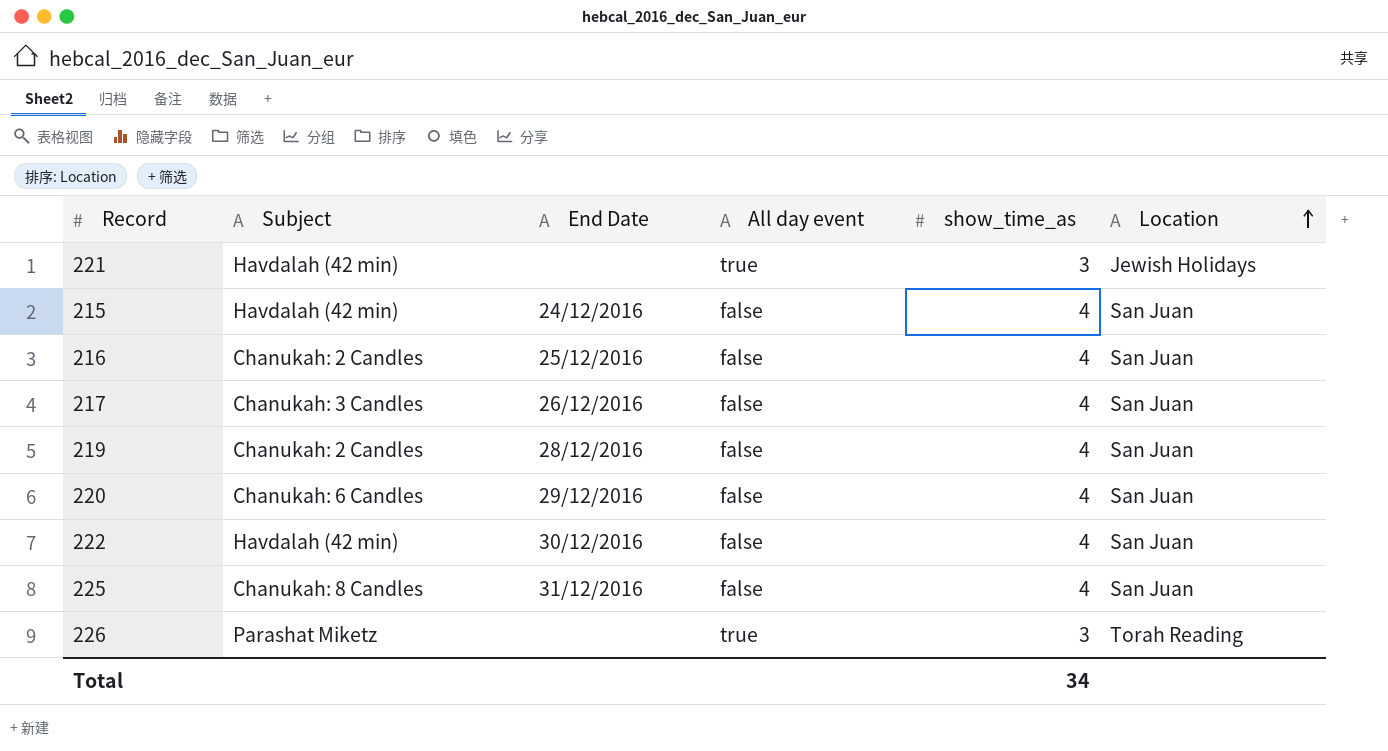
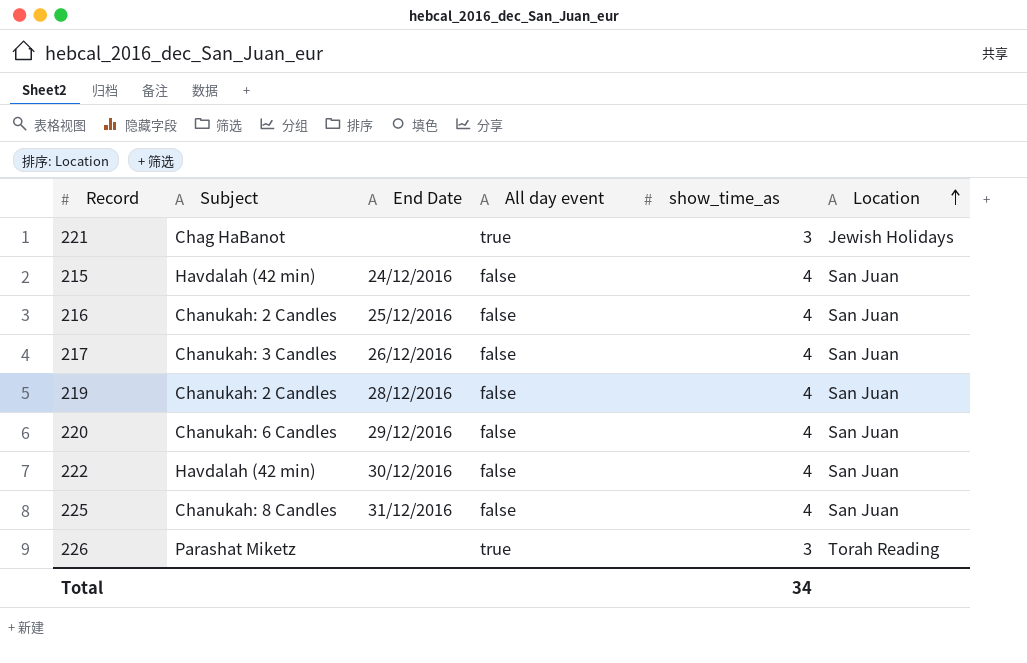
221 | Subject: Havdalah (42 min) -> Chag HaBanot

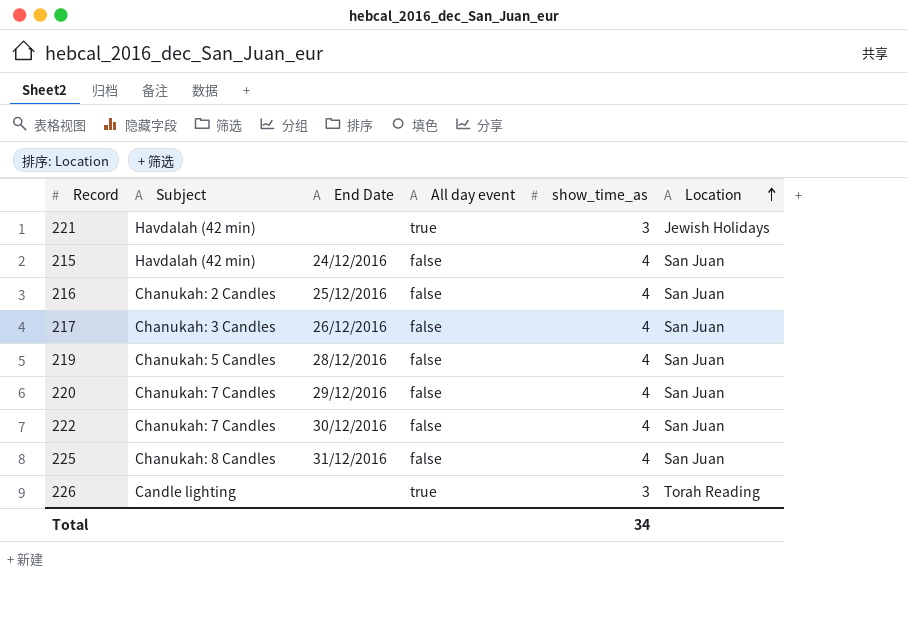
221 | Subject: Chag HaBanot -> Havdalah (42 min)
219 | Subject: Chanukah: 2 Candles -> Chanukah: 5 Candles
220 | Subject: Chanukah: 6 Candles -> Chanukah: 7 Candles
222 | Subject: Havdalah (42 min) -> Chanukah: 7 Candles
226 | Subject: Parashat Miketz -> Candle lighting

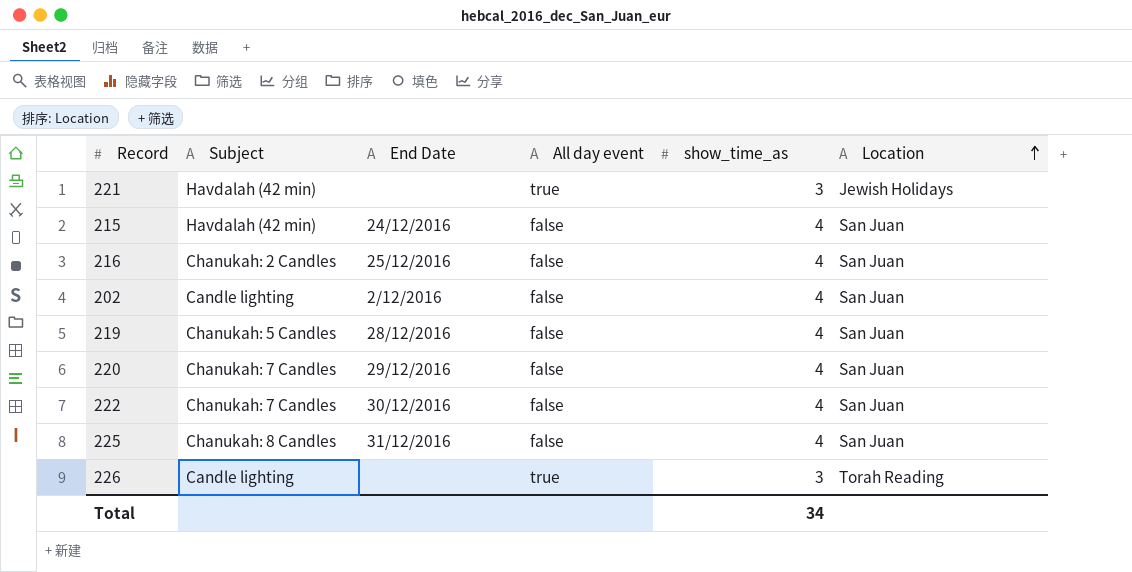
row 217: Chanukah: 3 Candles | 26/12/2016 | false | 4 | San Juan -> none
row 202: none -> Candle lighting | 2/12/2016 | false | 4 | San Juan

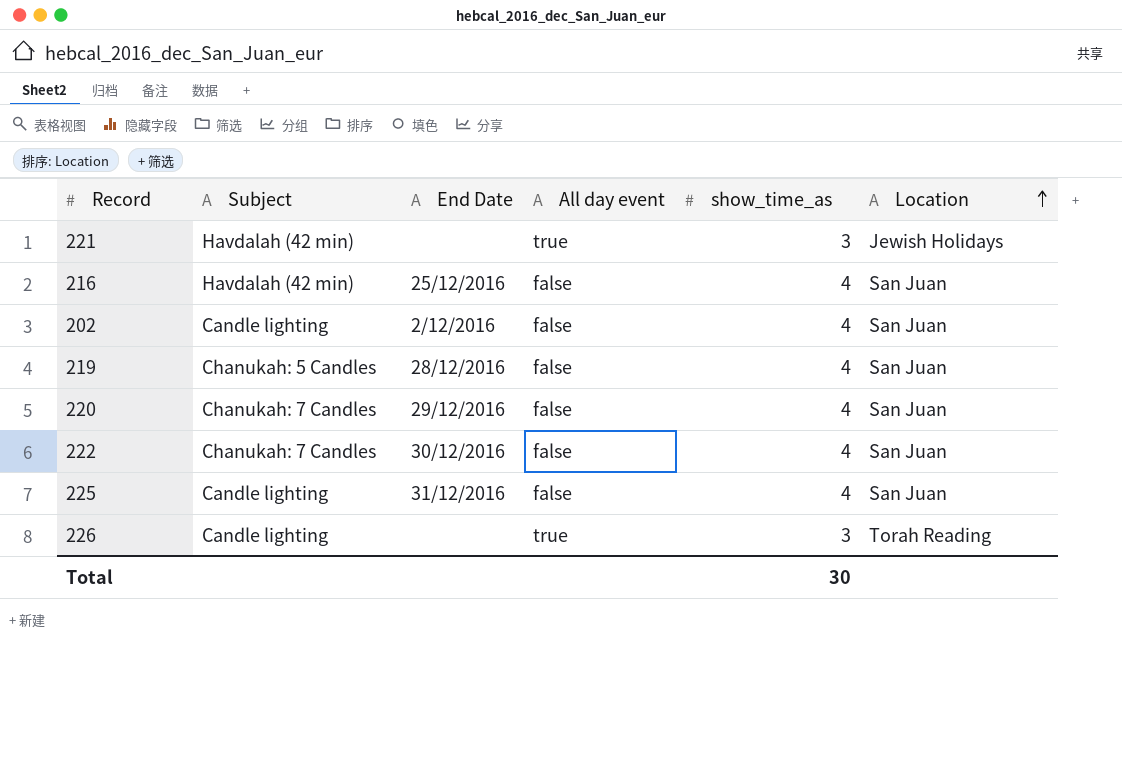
row 215: Havdalah (42 min) | 24/12/2016 | false | 4 | San Juan -> none
216 | Subject: Chanukah: 2 Candles -> Havdalah (42 min)
225 | Subject: Chanukah: 8 Candles -> Candle lighting
Total | show_time_as: 34 -> 30

